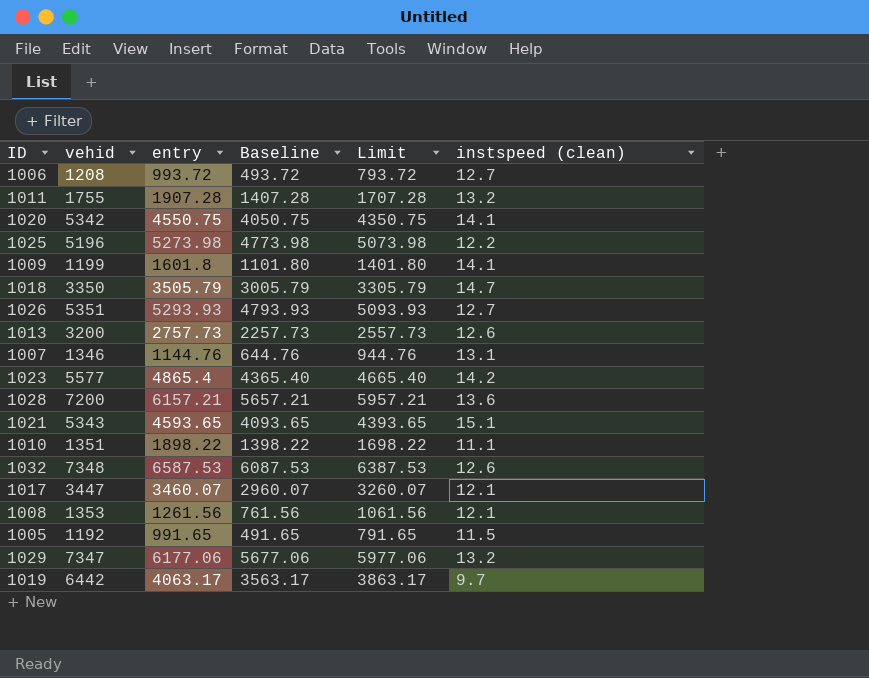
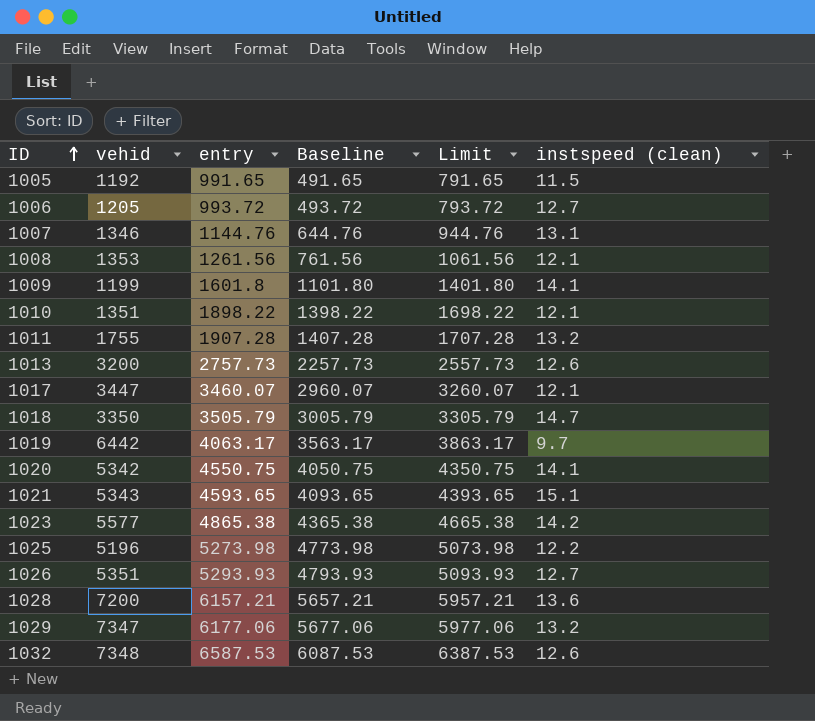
row order: none -> ID ascending
1006 | vehid: 1208 -> 1205
1010 | instspeed (clean): 11.1 -> 12.1
1023 | entry: 4865.4 -> 4865.38
1023 | Baseline: 4365.40 -> 4365.38
1023 | Limit: 4665.40 -> 4665.38

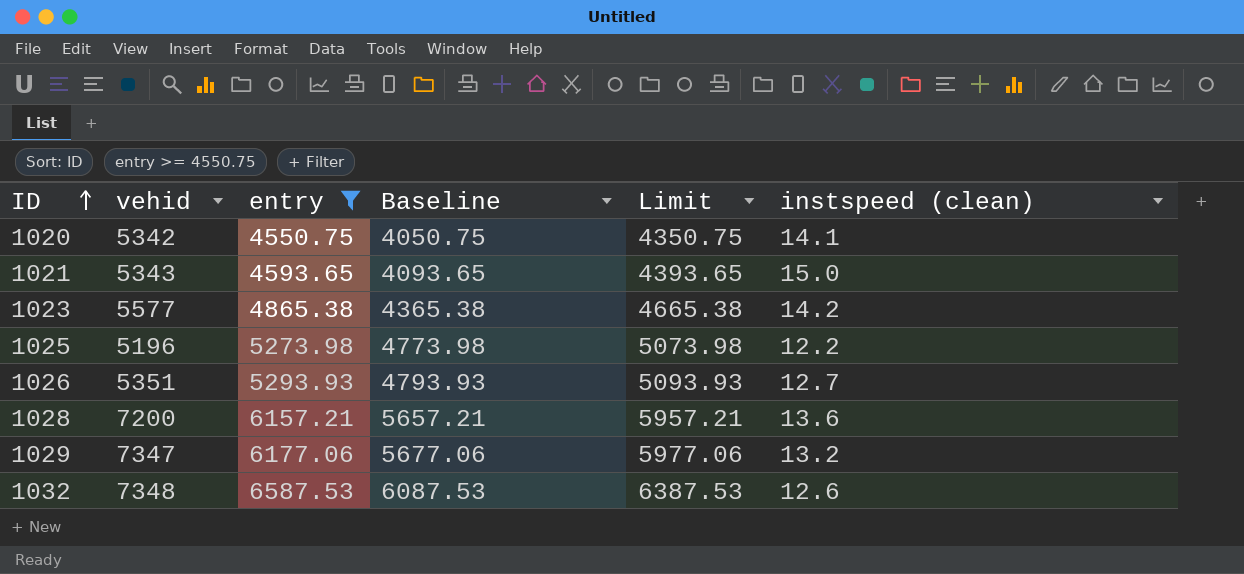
filter: none -> entry >= 4550.75
1021 | instspeed (clean): 15.1 -> 15.0

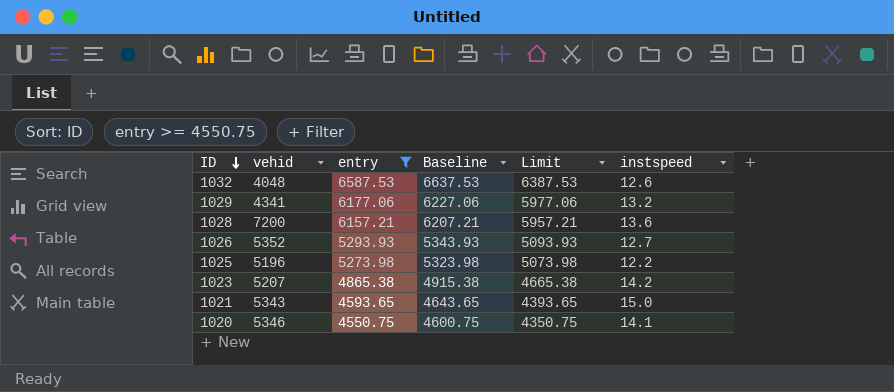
row order: ID ascending -> ID descending
column Baseline | formula: [entry] - 500 -> [entry] + 50
column name: instspeed (clean) -> instspeed
1032 | vehid: 7348 -> 4048
1029 | vehid: 7347 -> 4341
1026 | vehid: 5351 -> 5352
1023 | vehid: 5577 -> 5207
1020 | vehid: 5342 -> 5346

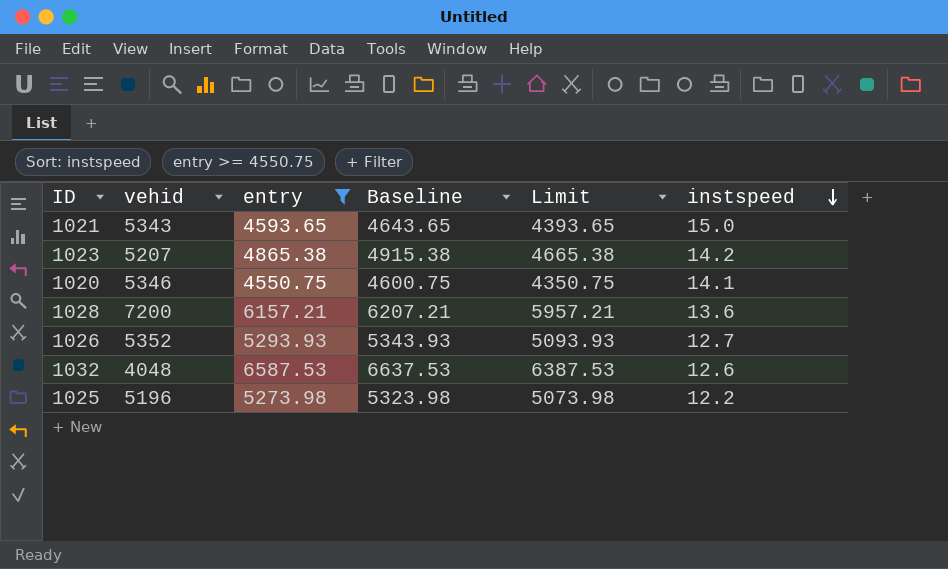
row order: ID descending -> instspeed descending
row 1029: 4341 | 6177.06 | 6227.06 | 5977.06 | 13.2 -> none

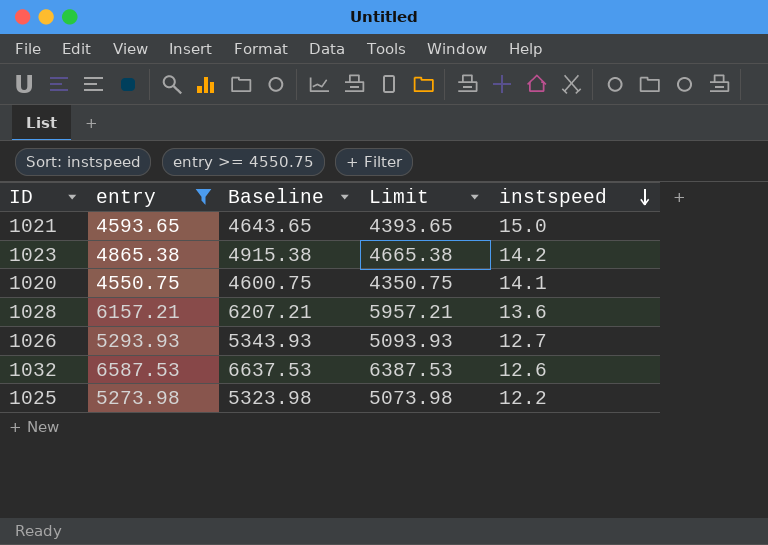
column vehid | position: 2 -> none

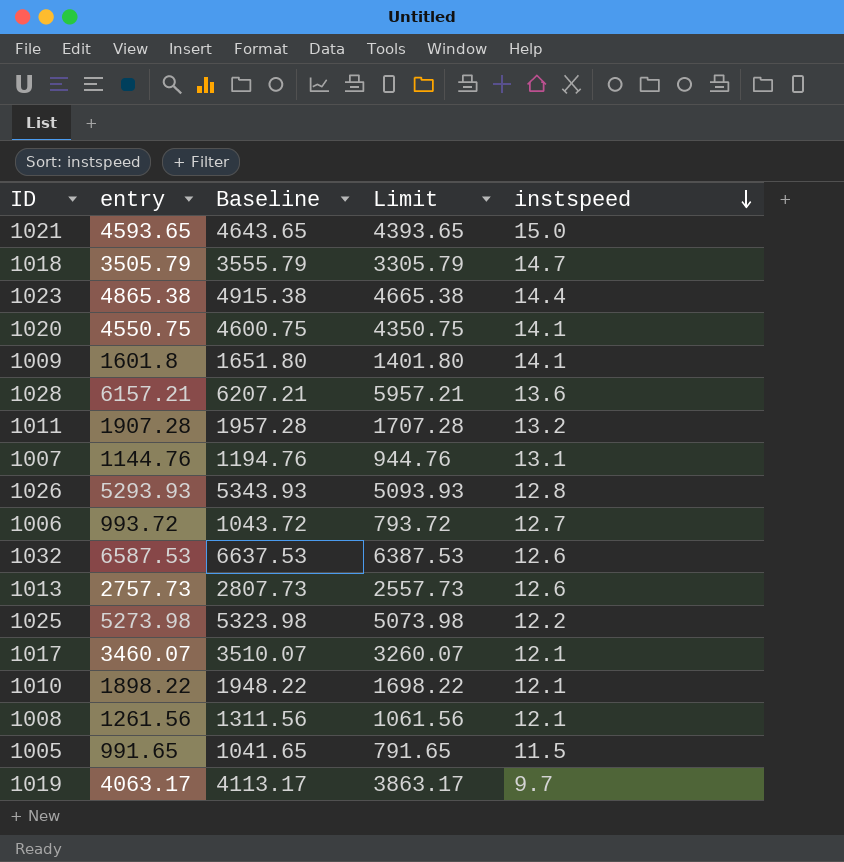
filter: entry >= 4550.75 -> none
1023 | instspeed: 14.2 -> 14.4
1026 | instspeed: 12.7 -> 12.8

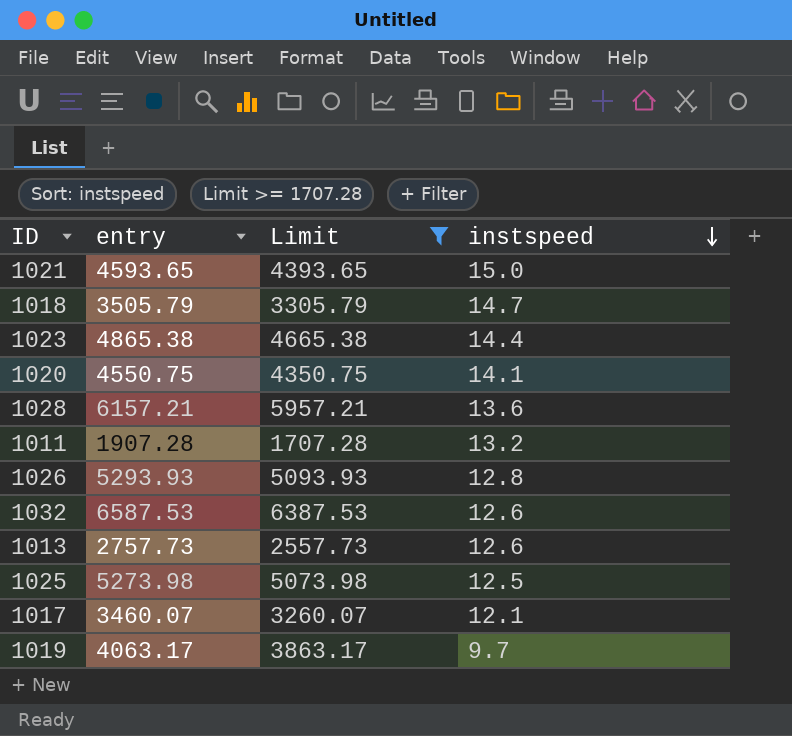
filter: none -> Limit >= 1707.28
column Baseline | formula: [entry] + 50 -> none
1025 | instspeed: 12.2 -> 12.5

